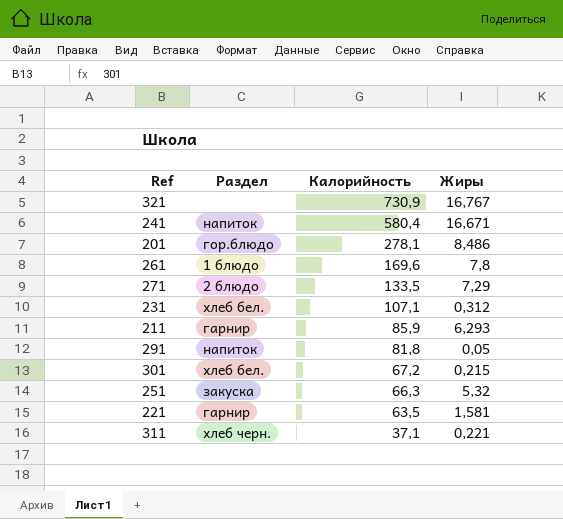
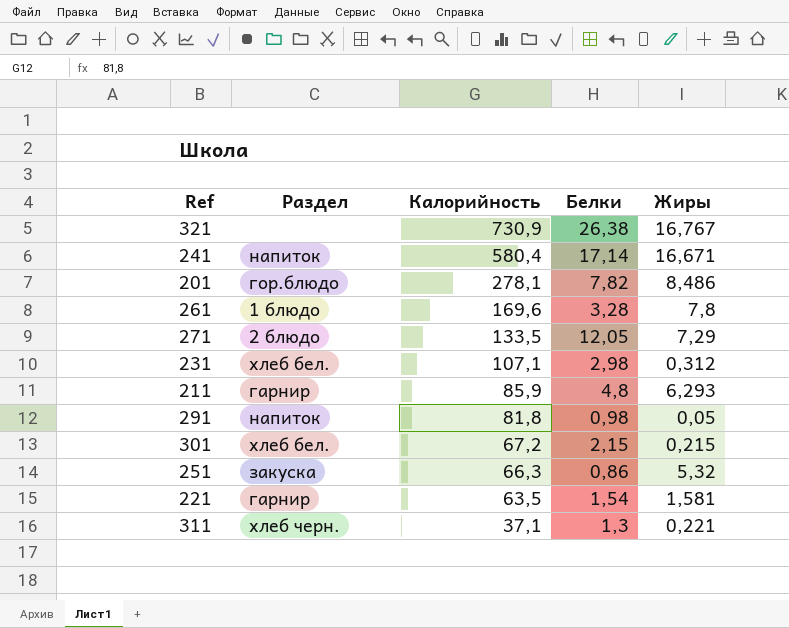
column Белки | position: none -> 4

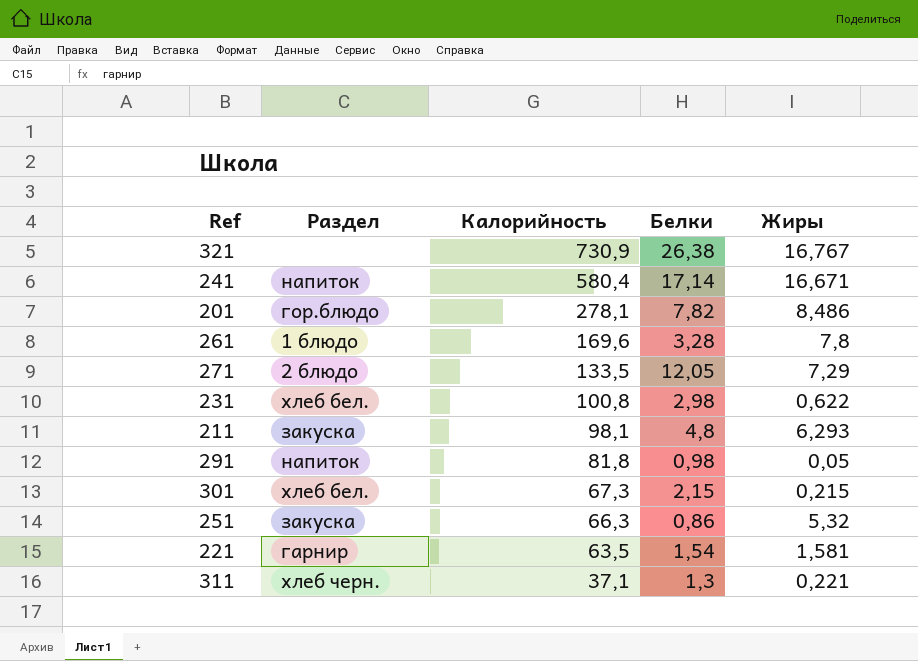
231 | Калорийность: 107,1 -> 100,8
231 | Жиры: 0,312 -> 0,622
211 | Раздел: гарнир -> закуска
211 | Калорийность: 85,9 -> 98,1
301 | Калорийность: 67,2 -> 67,3

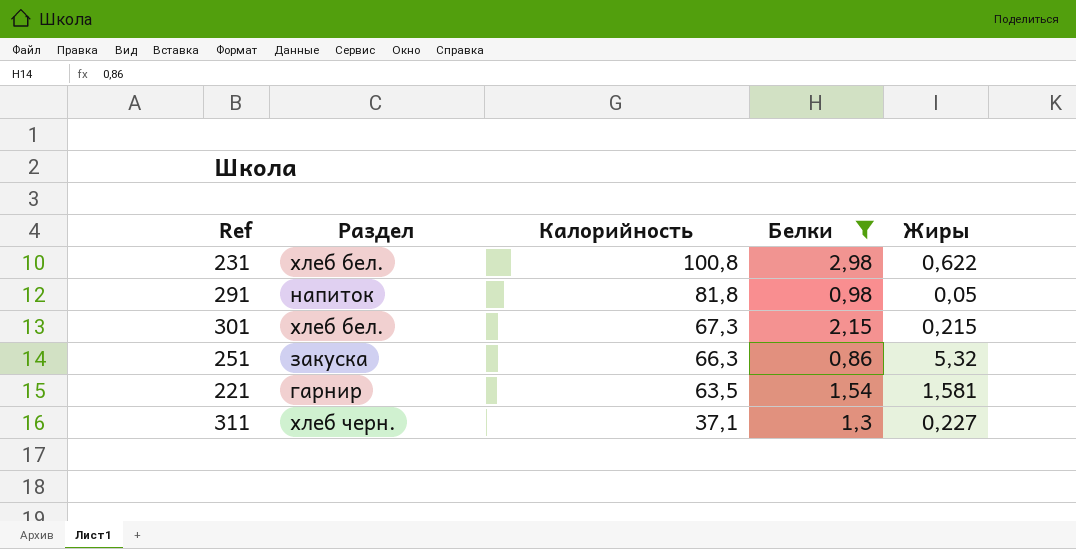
filter: none -> Белки <= 2,98
311 | Жиры: 0,221 -> 0,227

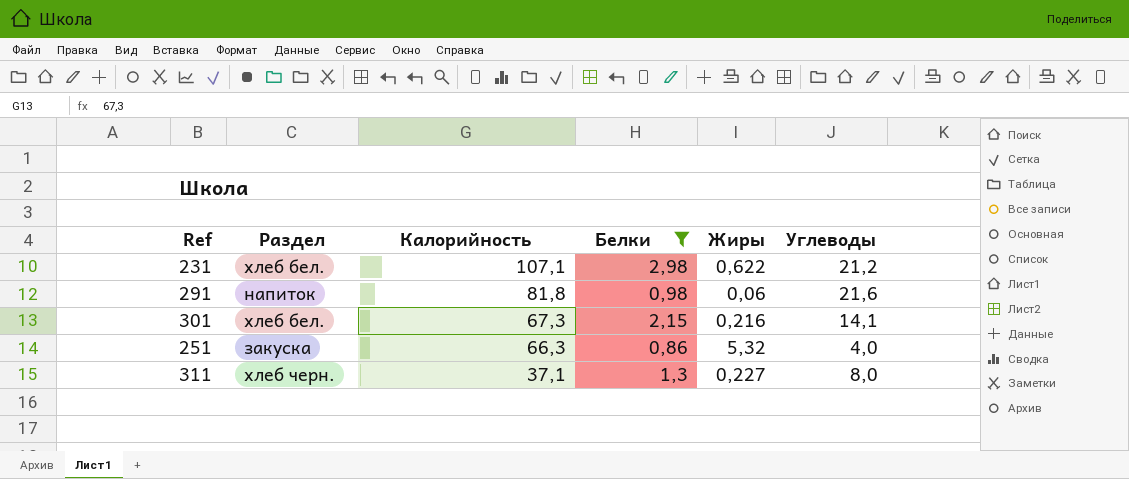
column Углеводы | position: none -> 6
row 221: гарнир | 63,5 | 1,54 | 1,581 -> none
231 | Калорийность: 100,8 -> 107,1
291 | Жиры: 0,05 -> 0,06
301 | Жиры: 0,215 -> 0,216

